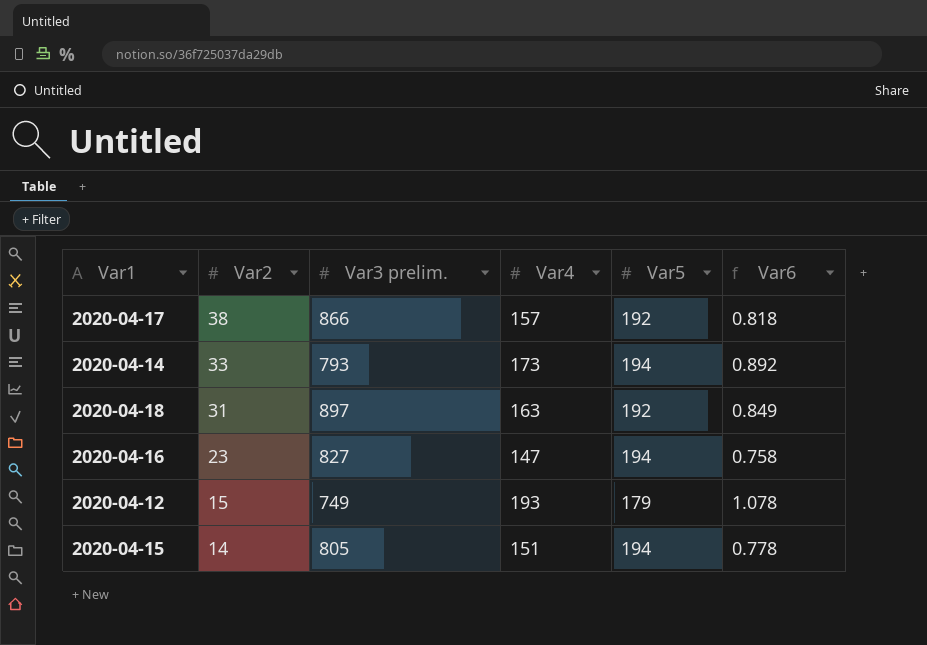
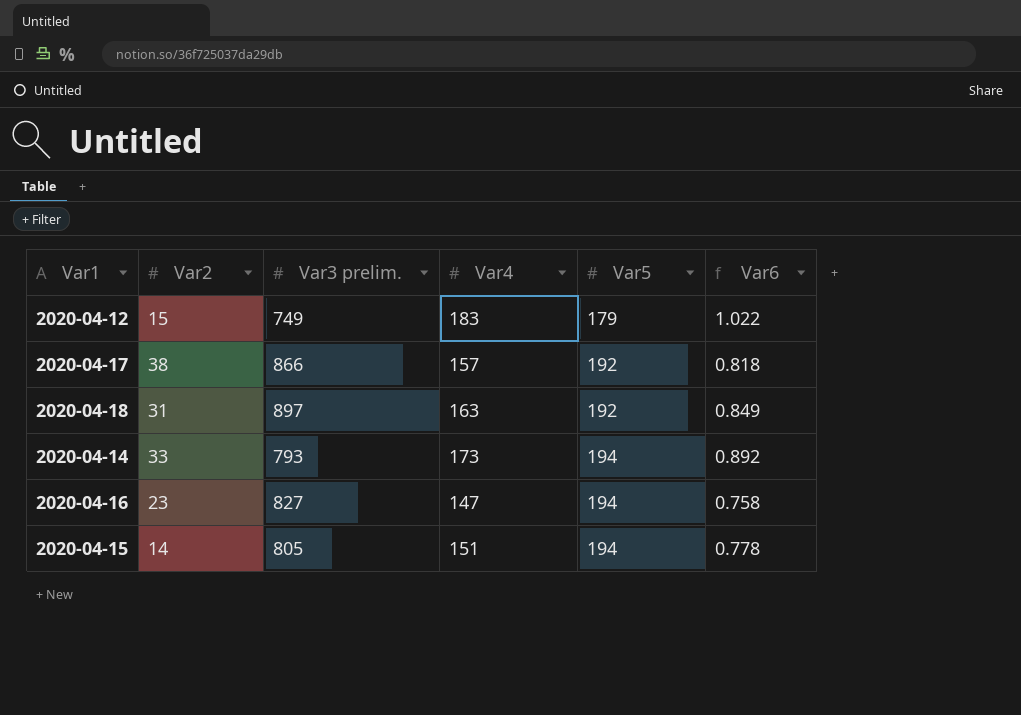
row order: Var2 descending -> Var5 ascending
2020-04-12 | Var4: 193 -> 183
2020-04-12 | Var6: 1.078 -> 1.022

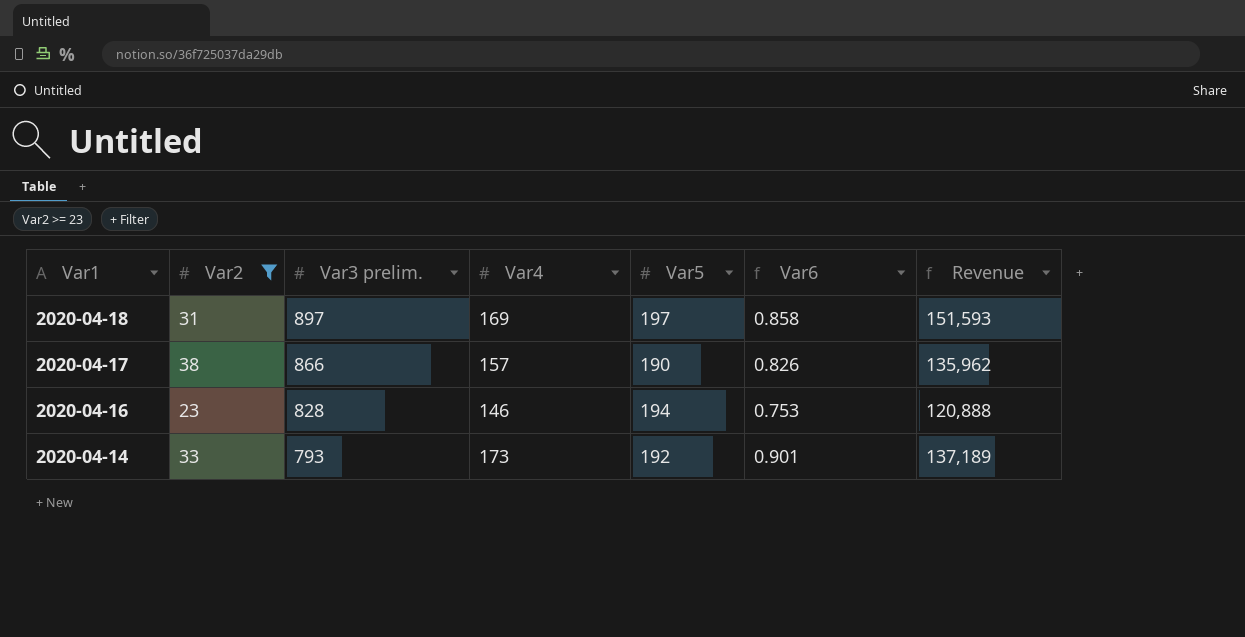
filter: none -> Var2 >= 23
row order: Var5 ascending -> Var1 descending
column Revenue | formula: none -> [Var3 prelim.] * [Var4]
2020-04-18 | Var4: 163 -> 169
2020-04-18 | Var5: 192 -> 197
2020-04-18 | Var6: 0.849 -> 0.858
2020-04-17 | Var5: 192 -> 190
2020-04-17 | Var6: 0.818 -> 0.826
2020-04-16 | Var3 prelim.: 827 -> 828
2020-04-16 | Var4: 147 -> 146
2020-04-16 | Var6: 0.758 -> 0.753
2020-04-14 | Var5: 194 -> 192
2020-04-14 | Var6: 0.892 -> 0.901

